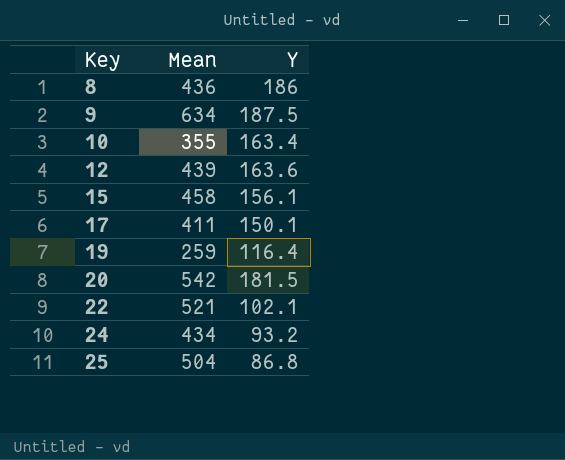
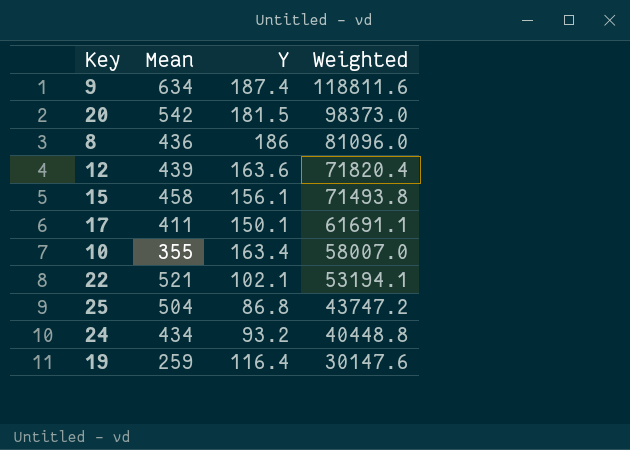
row order: Key ascending -> Weighted descending
column Weighted | formula: none -> [Mean] * [Y]
9 | Y: 187.5 -> 187.4

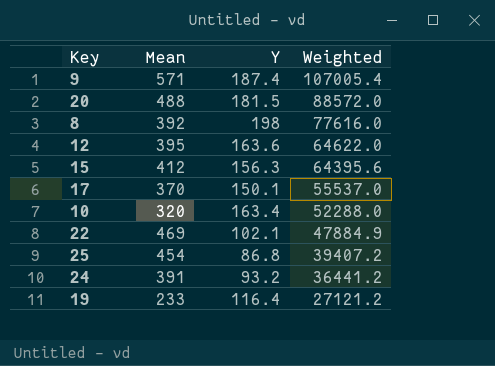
9 | Mean: 634 -> 571
9 | Weighted: 118811.6 -> 107005.4
20 | Mean: 542 -> 488
20 | Weighted: 98373.0 -> 88572.0
8 | Mean: 436 -> 392
8 | Y: 186 -> 198
8 | Weighted: 81096.0 -> 77616.0
12 | Mean: 439 -> 395
12 | Weighted: 71820.4 -> 64622.0
15 | Mean: 458 -> 412
15 | Y: 156.1 -> 156.3
15 | Weighted: 71493.8 -> 64395.6
17 | Mean: 411 -> 370
17 | Weighted: 61691.1 -> 55537.0
10 | Mean: 355 -> 320
10 | Weighted: 58007.0 -> 52288.0
22 | Mean: 521 -> 469
22 | Weighted: 53194.1 -> 47884.9
25 | Mean: 504 -> 454
25 | Weighted: 43747.2 -> 39407.2
24 | Mean: 434 -> 391
24 | Weighted: 40448.8 -> 36441.2
19 | Mean: 259 -> 233
19 | Weighted: 30147.6 -> 27121.2

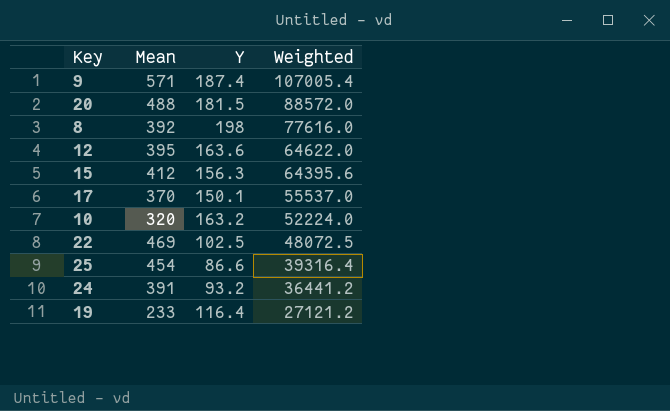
10 | Y: 163.4 -> 163.2
10 | Weighted: 52288.0 -> 52224.0
22 | Y: 102.1 -> 102.5
22 | Weighted: 47884.9 -> 48072.5
25 | Y: 86.8 -> 86.6
25 | Weighted: 39407.2 -> 39316.4

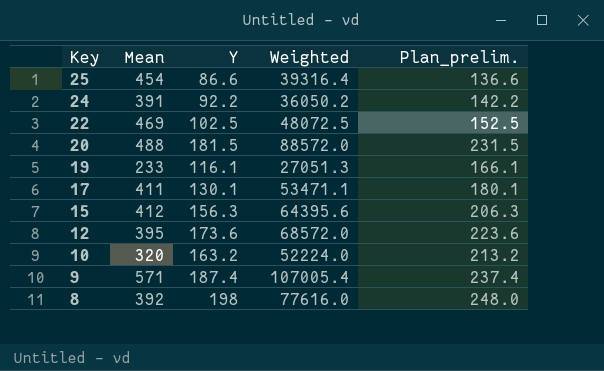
row order: Weighted descending -> Key descending
column Plan_prelim. | formula: none -> [Y] + 50
24 | Y: 93.2 -> 92.2
24 | Weighted: 36441.2 -> 36050.2
19 | Y: 116.4 -> 116.1
19 | Weighted: 27121.2 -> 27051.3
17 | Mean: 370 -> 411
17 | Y: 150.1 -> 130.1
17 | Weighted: 55537.0 -> 53471.1
12 | Y: 163.6 -> 173.6
12 | Weighted: 64622.0 -> 68572.0

